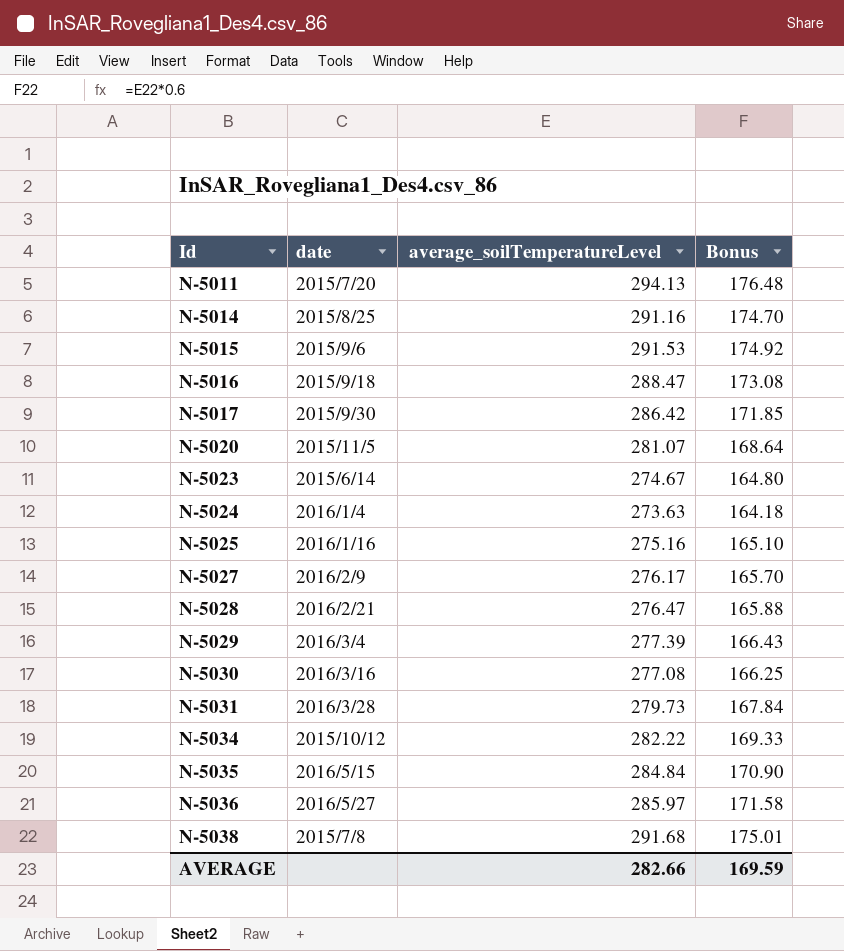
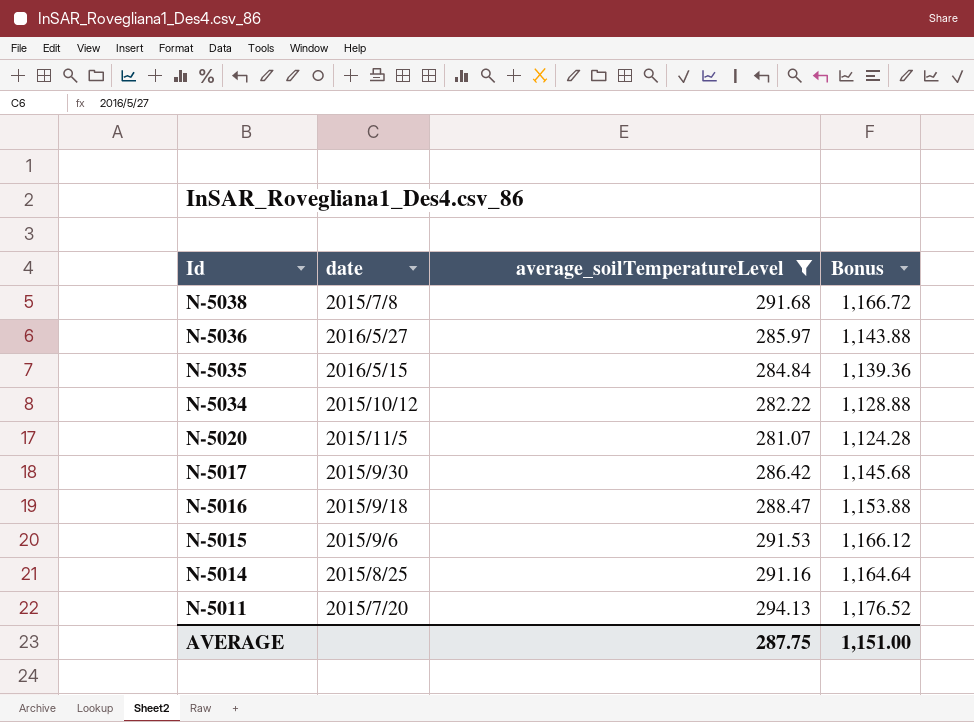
filter: none -> average_soilTemperatureLevel >= 281.07
row order: Id ascending -> Id descending
column Bonus | formula: [average_soilTemperatureLevel] * 0.6 -> [average_soilTemperatureLevel] * 4
AVERAGE | average_soilTemperatureLevel: 282.66 -> 287.75
AVERAGE | Bonus: 169.59 -> 1,151.00

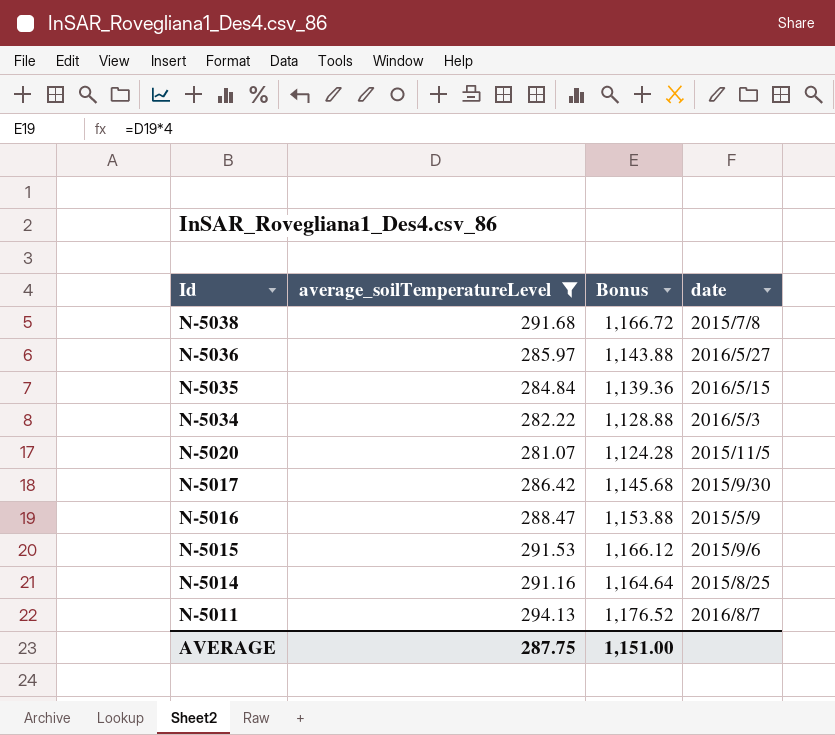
column date | position: 2 -> 4
N-5034 | date: 2015/10/12 -> 2016/5/3
N-5016 | date: 2015/9/18 -> 2015/5/9
N-5011 | date: 2015/7/20 -> 2016/8/7

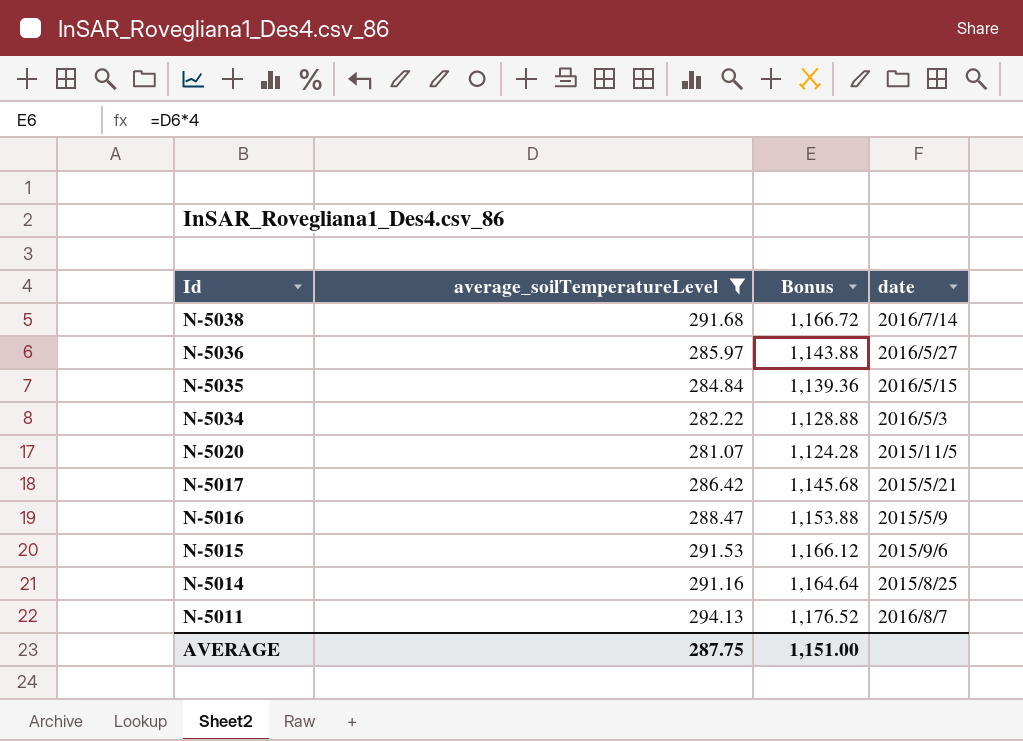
N-5038 | date: 2015/7/8 -> 2016/7/14
N-5017 | date: 2015/9/30 -> 2015/5/21

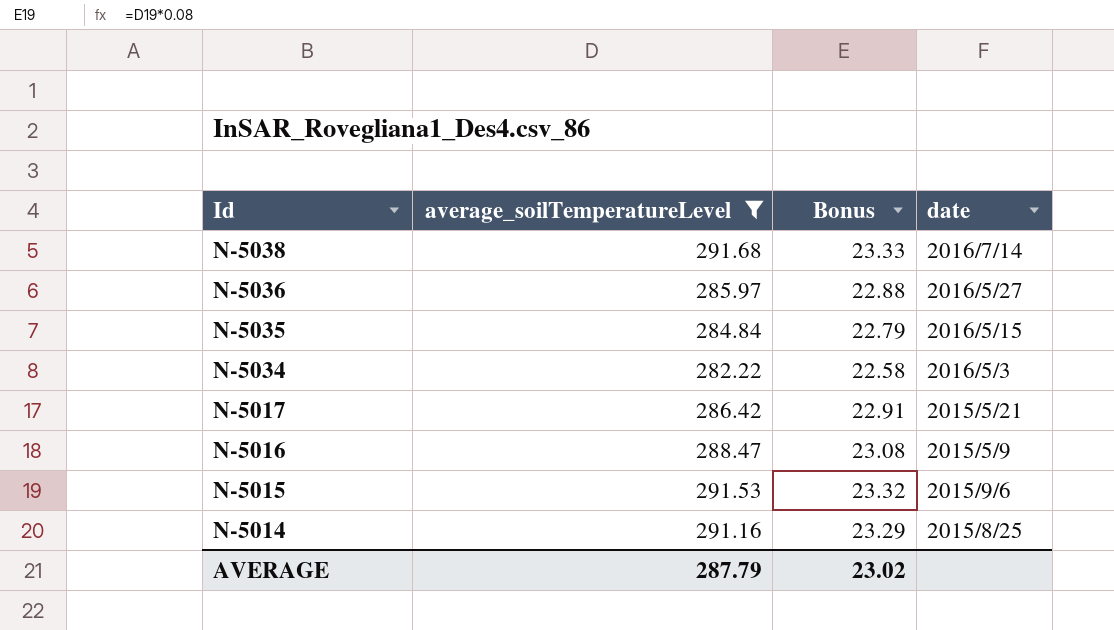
column Bonus | formula: [average_soilTemperatureLevel] * 4 -> [average_soilTemperatureLevel] * 0.08
row N-5020: 281.07 | 1,124.28 | 2015/11/5 -> none
row N-5011: 294.13 | 1,176.52 | 2016/8/7 -> none
AVERAGE | average_soilTemperatureLevel: 287.75 -> 287.79
AVERAGE | Bonus: 1,151.00 -> 23.02

